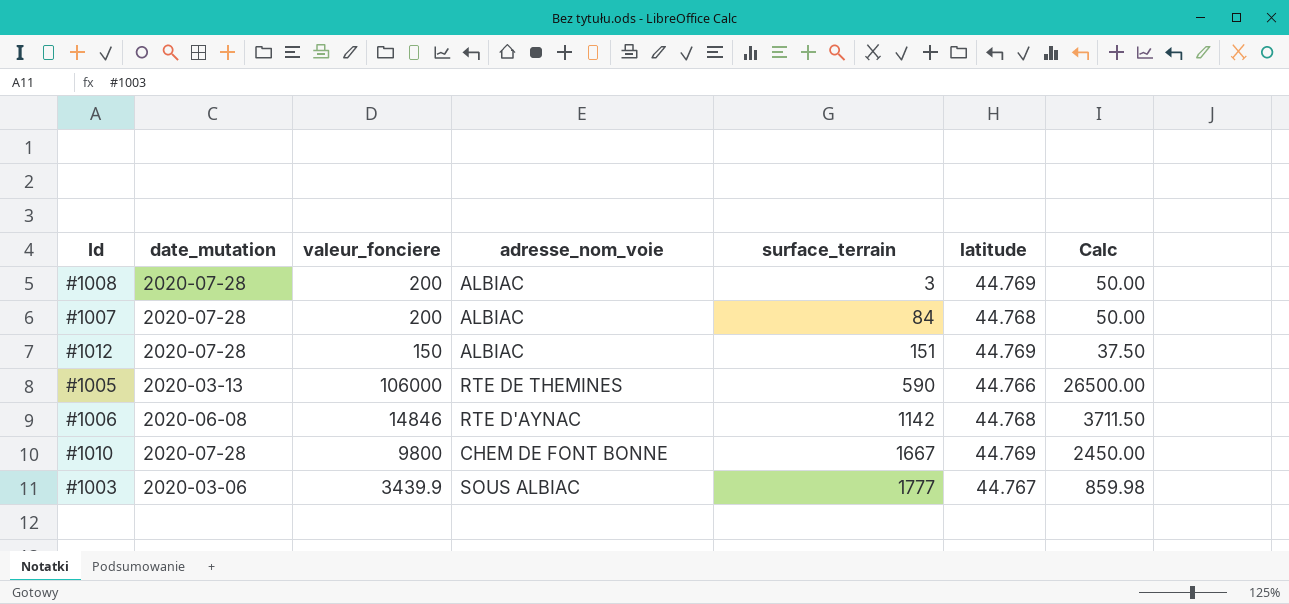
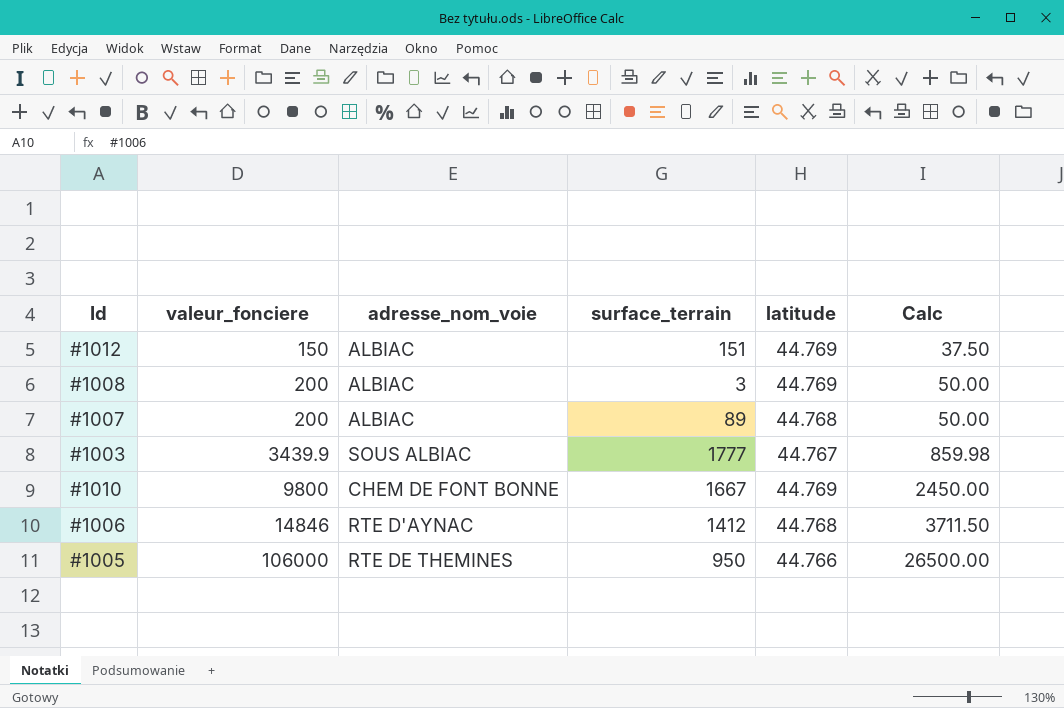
row order: surface_terrain ascending -> valeur_fonciere ascending
column date_mutation | position: 2 -> none
#1007 | surface_terrain: 84 -> 89
#1006 | surface_terrain: 1142 -> 1412
#1005 | surface_terrain: 590 -> 950

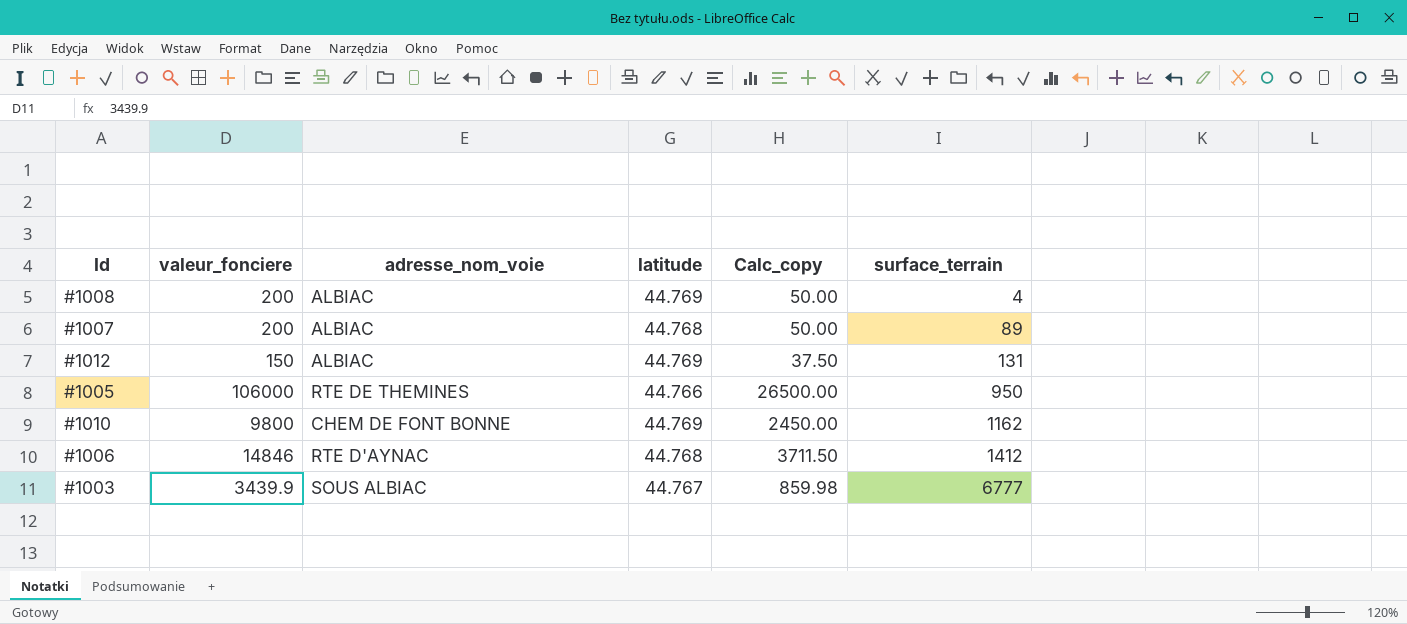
row order: valeur_fonciere ascending -> surface_terrain ascending
column name: Calc -> Calc_copy
column surface_terrain | position: 4 -> 6
#1008 | surface_terrain: 3 -> 4
#1012 | surface_terrain: 151 -> 131
#1010 | surface_terrain: 1667 -> 1162
#1003 | surface_terrain: 1777 -> 6777

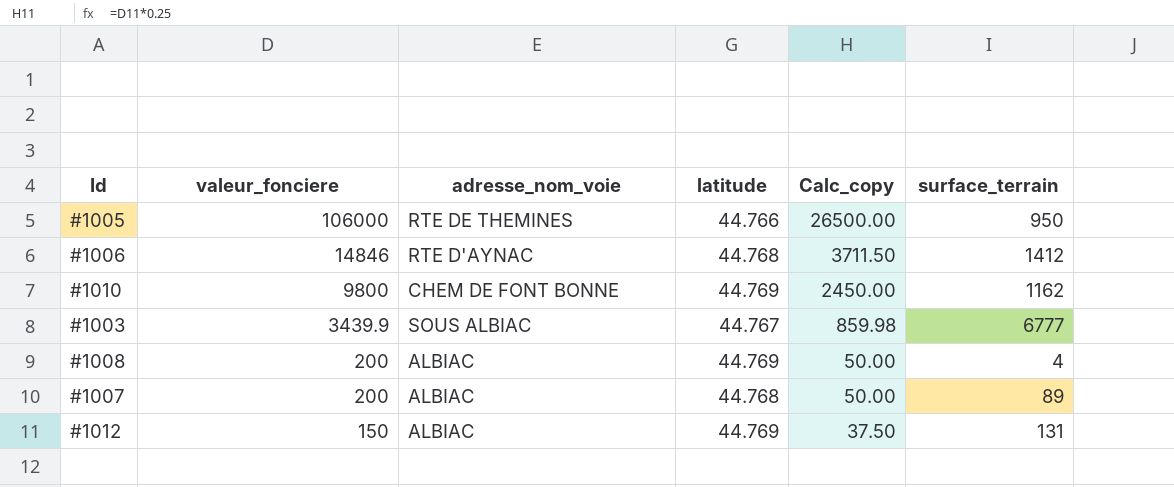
row order: surface_terrain ascending -> valeur_fonciere descending

